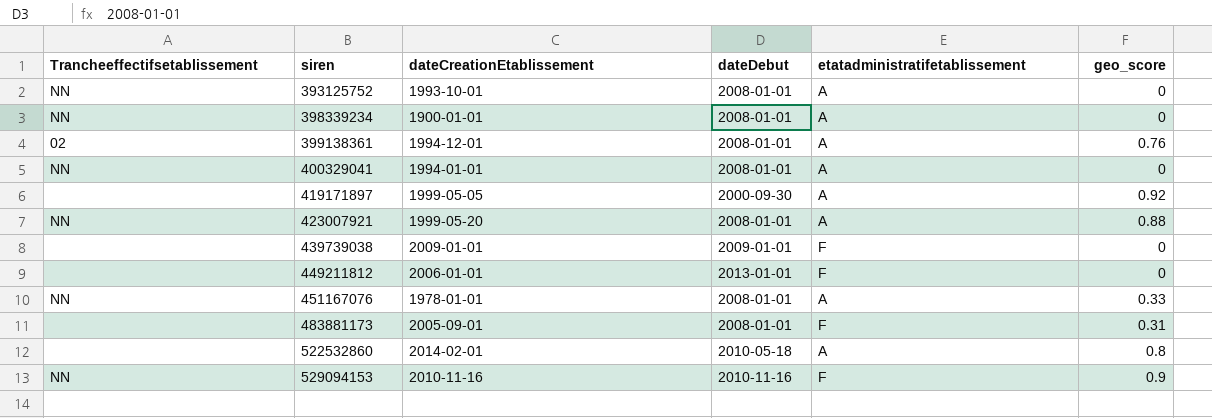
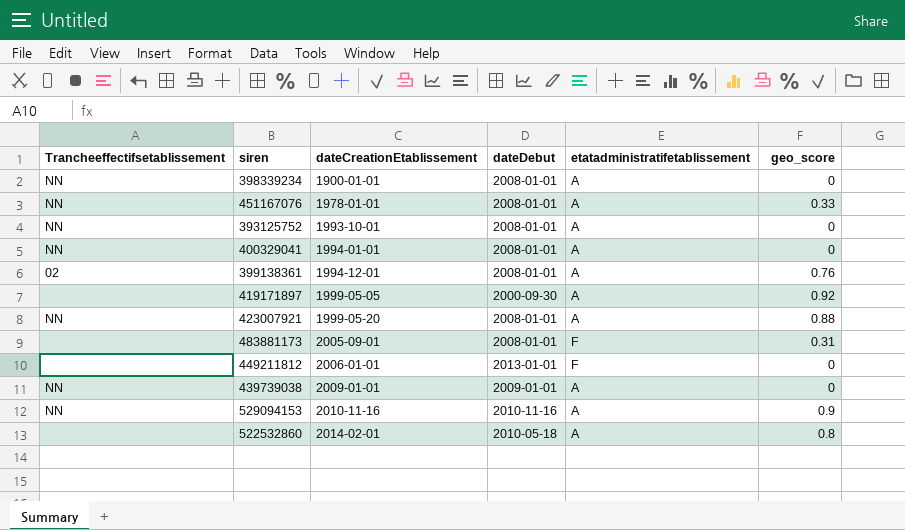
row order: siren ascending -> dateCreationEtablissement ascending
439739038 | Trancheeffectifsetablissement: none -> NN
439739038 | etatadministratifetablissement: F -> A
529094153 | etatadministratifetablissement: F -> A

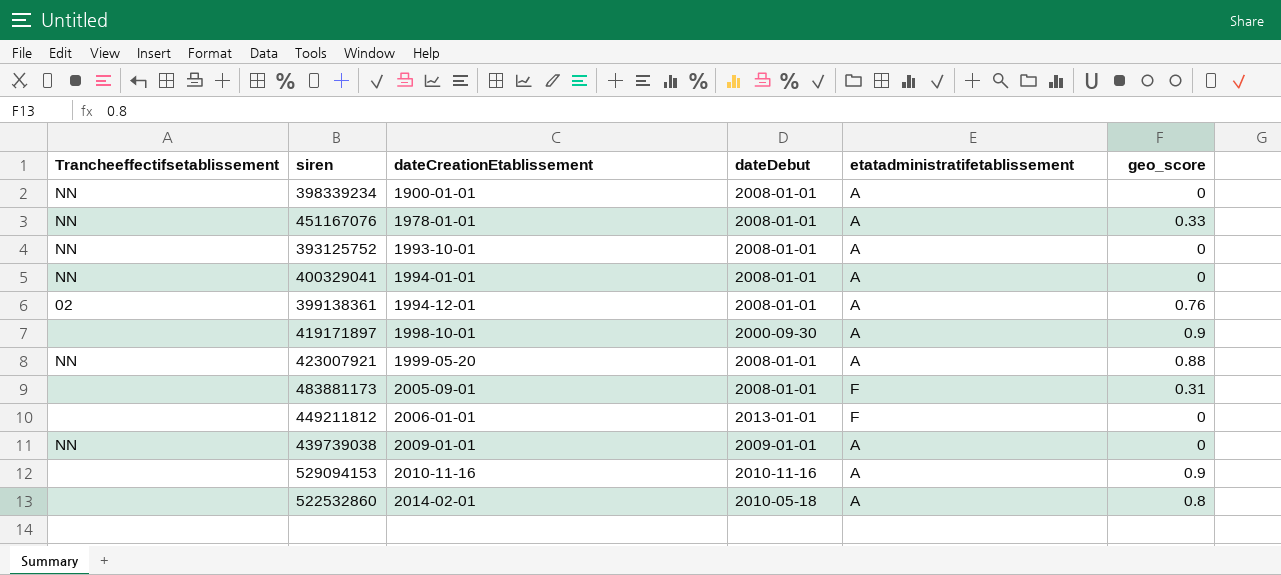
419171897 | dateCreationEtablissement: 1999-05-05 -> 1998-10-01
419171897 | geo_score: 0.92 -> 0.9
529094153 | Trancheeffectifsetablissement: NN -> none

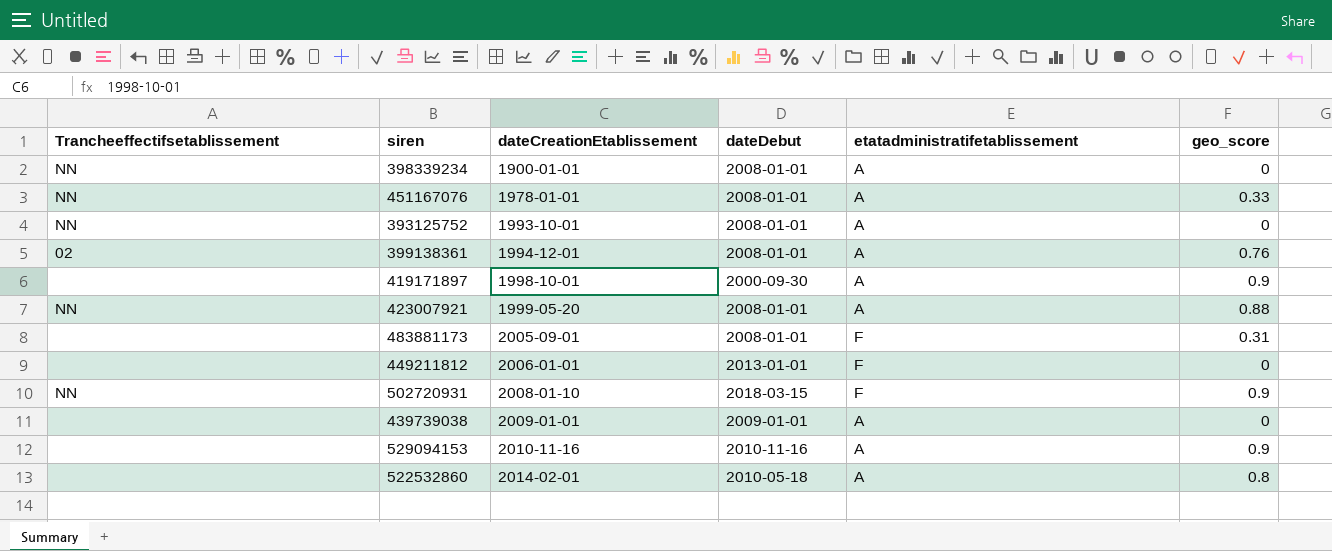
row 400329041: NN | 1994-01-01 | 2008-01-01 | A | 0 -> none
row 502720931: none -> NN | 2008-01-10 | 2018-03-15 | F | 0.9
439739038 | Trancheeffectifsetablissement: NN -> none

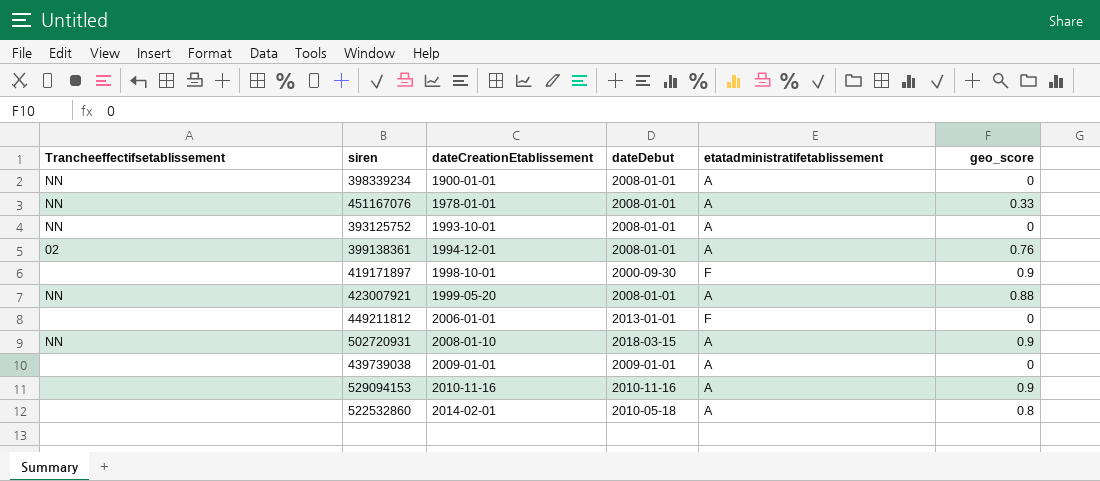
row 483881173: none | 2005-09-01 | 2008-01-01 | F | 0.31 -> none
419171897 | etatadministratifetablissement: A -> F
502720931 | etatadministratifetablissement: F -> A

